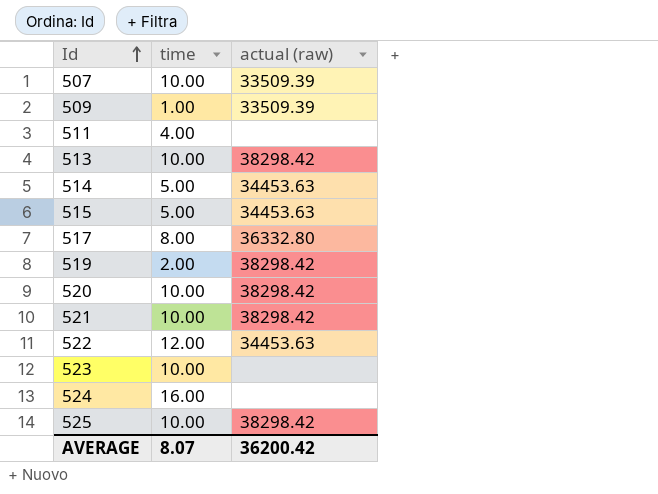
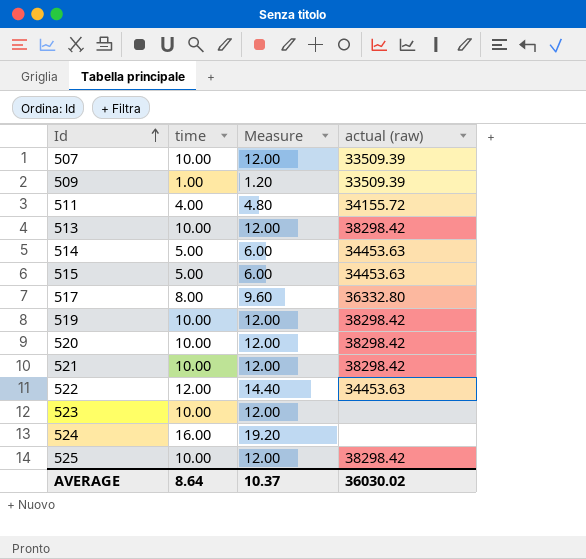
column Measure | formula: none -> [time] * 1.2
511 | actual (raw): none -> 34155.72
519 | time: 2.00 -> 10.00
AVERAGE | time: 8.07 -> 8.64
AVERAGE | actual (raw): 36200.42 -> 36030.02

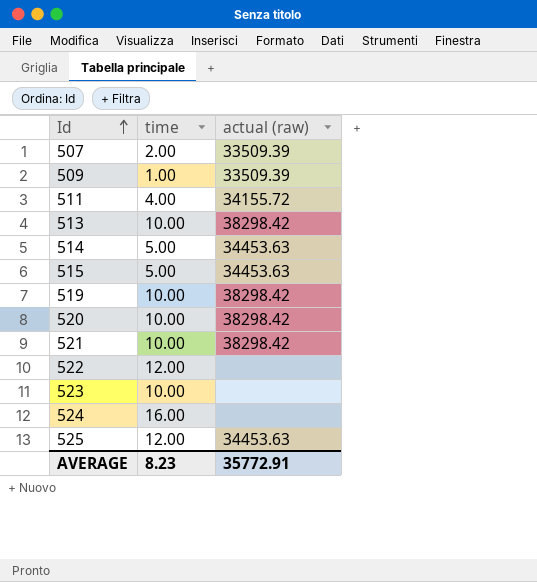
column Measure | formula: [time] * 1.2 -> none
row 517: 8.00 | 9.60 | 36332.80 -> none
507 | time: 10.00 -> 2.00
522 | actual (raw): 34453.63 -> none
525 | time: 10.00 -> 12.00
525 | actual (raw): 38298.42 -> 34453.63
AVERAGE | time: 8.64 -> 8.23
AVERAGE | actual (raw): 36030.02 -> 35772.91

